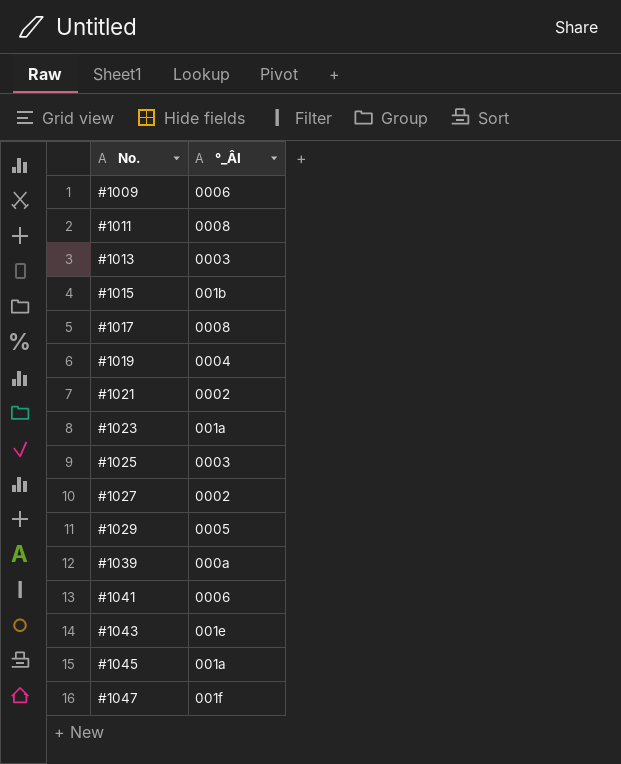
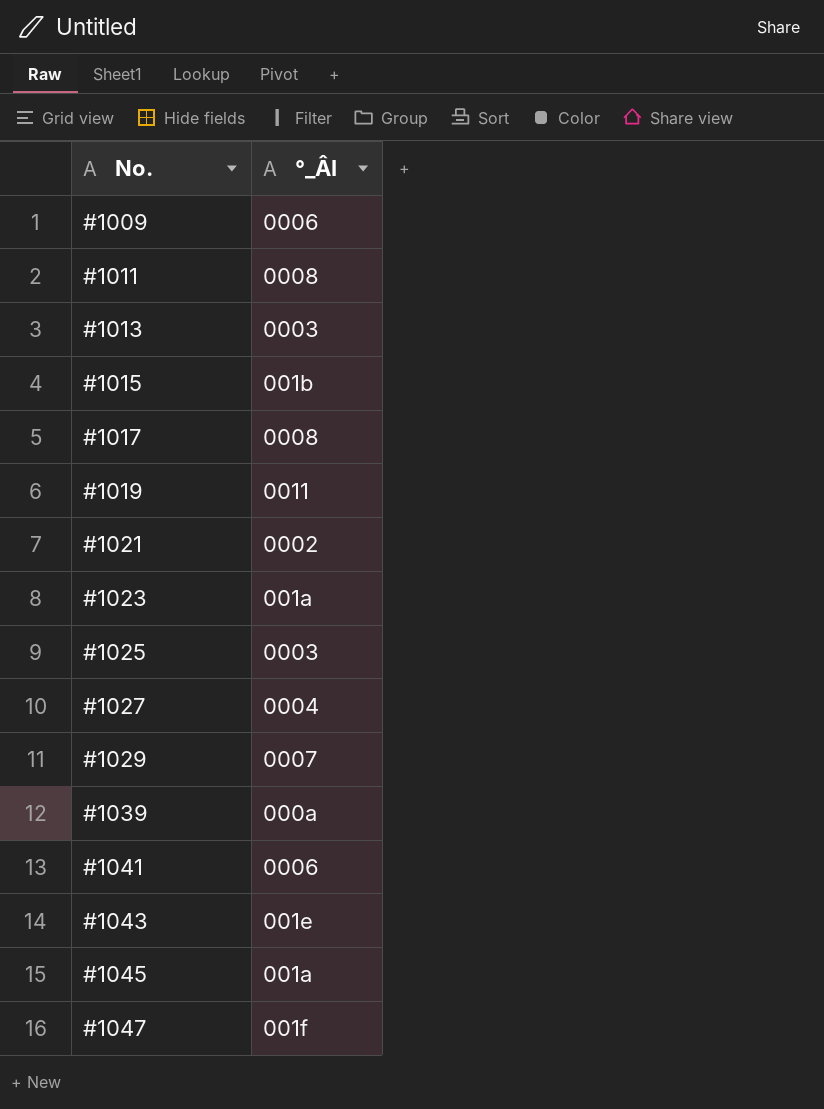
#1019 | °_ÂI: 0004 -> 0011
#1027 | °_ÂI: 0002 -> 0004
#1029 | °_ÂI: 0005 -> 0007

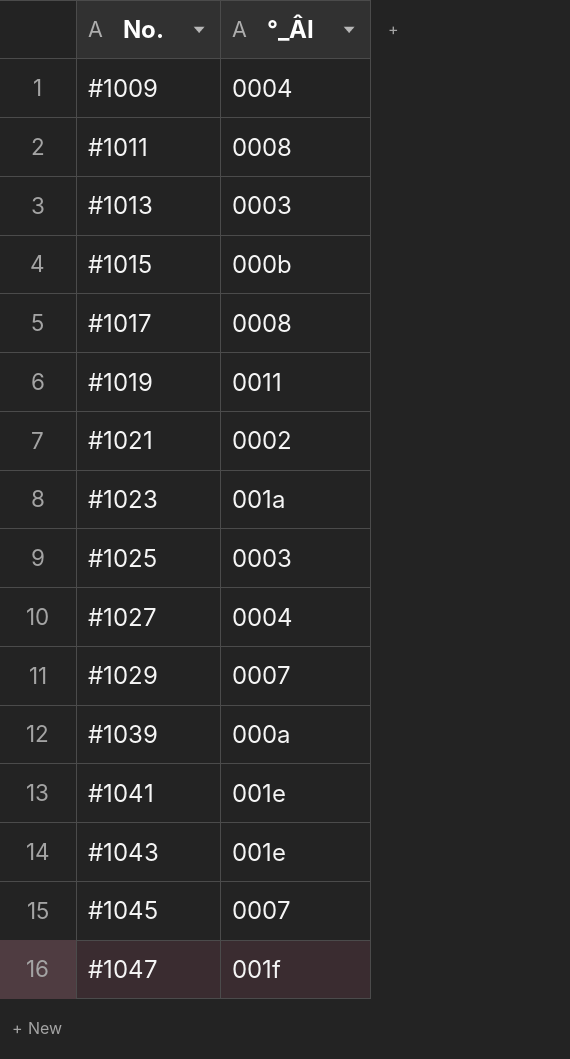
#1009 | °_ÂI: 0006 -> 0004
#1015 | °_ÂI: 001b -> 000b
#1041 | °_ÂI: 0006 -> 001e
#1045 | °_ÂI: 001a -> 0007

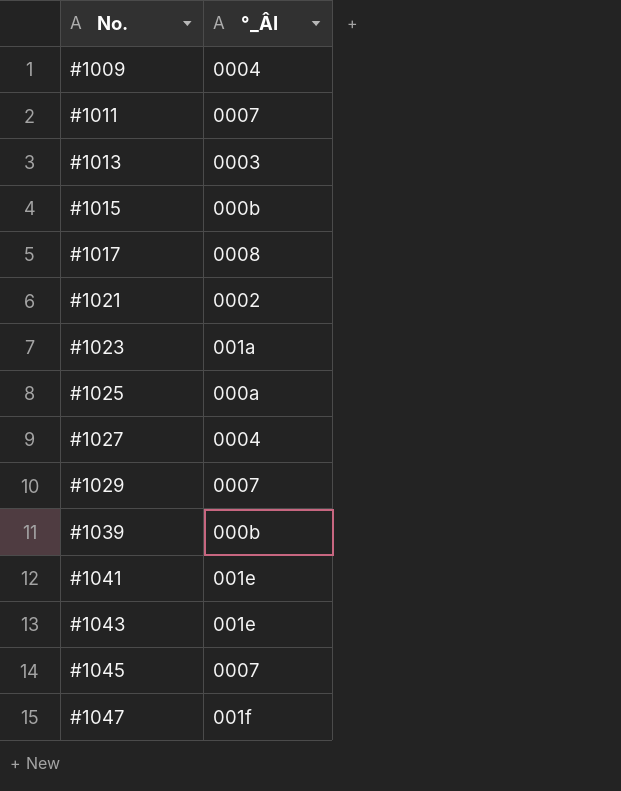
row #1019: 0011 -> none
#1011 | °_ÂI: 0008 -> 0007
#1025 | °_ÂI: 0003 -> 000a
#1039 | °_ÂI: 000a -> 000b

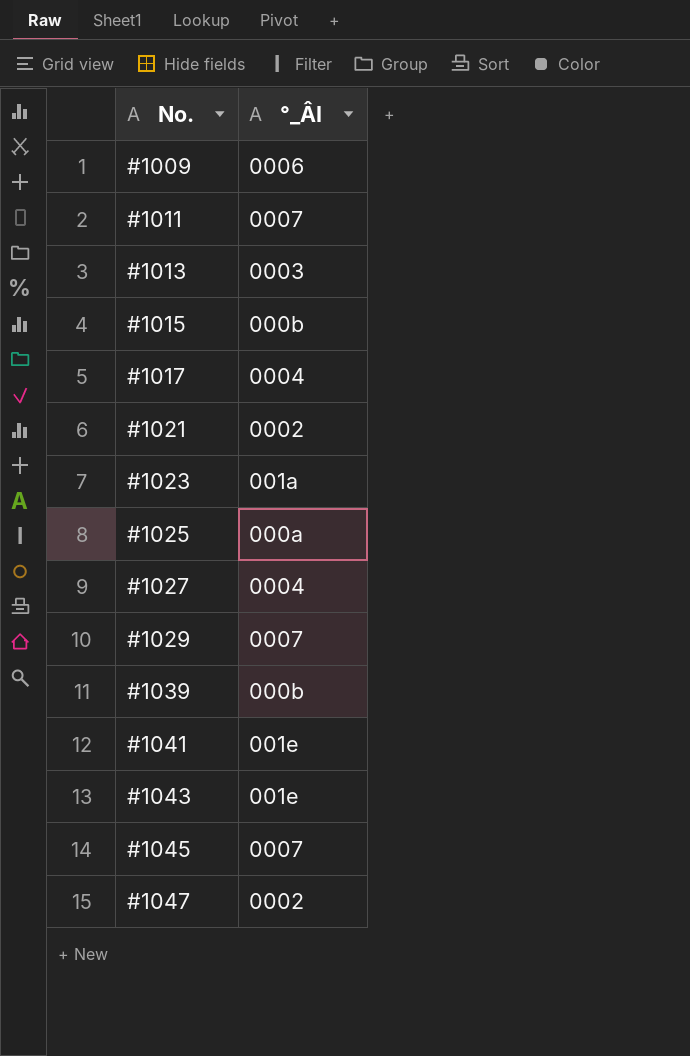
#1009 | °_ÂI: 0004 -> 0006
#1017 | °_ÂI: 0008 -> 0004
#1047 | °_ÂI: 001f -> 0002

